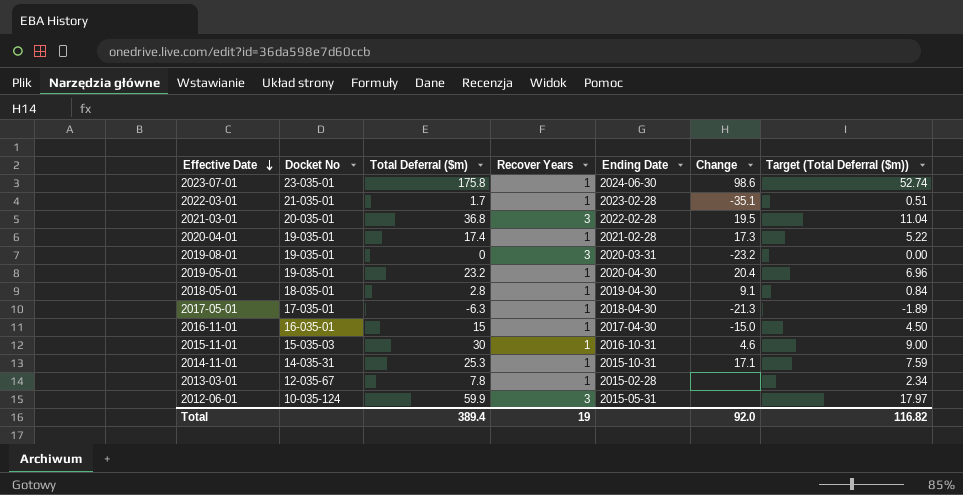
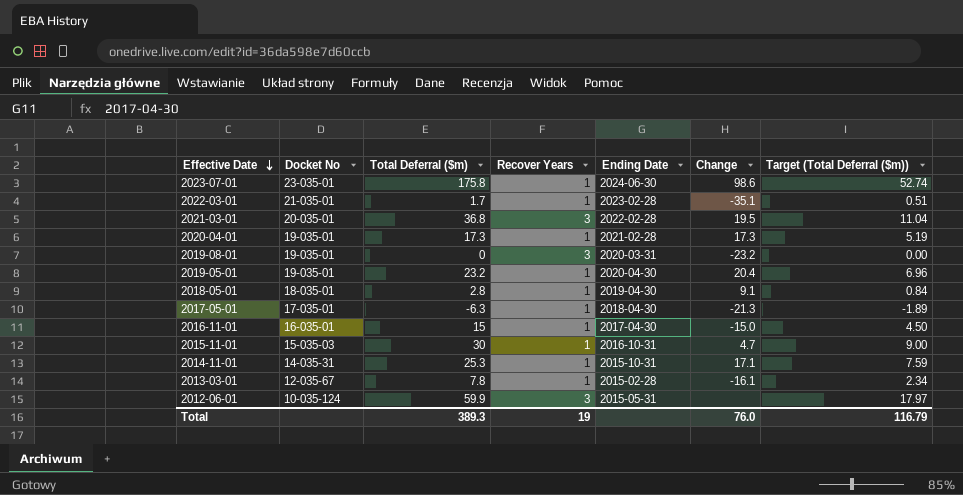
2020-04-01 | Total Deferral ($m): 17.4 -> 17.3
2020-04-01 | Target (Total Deferral ($m)): 5.22 -> 5.19
2015-11-01 | Change: 4.6 -> 4.7
2013-03-01 | Change: none -> -16.1
Total | Total Deferral ($m): 389.4 -> 389.3
Total | Change: 92.0 -> 76.0
Total | Target (Total Deferral ($m)): 116.82 -> 116.79

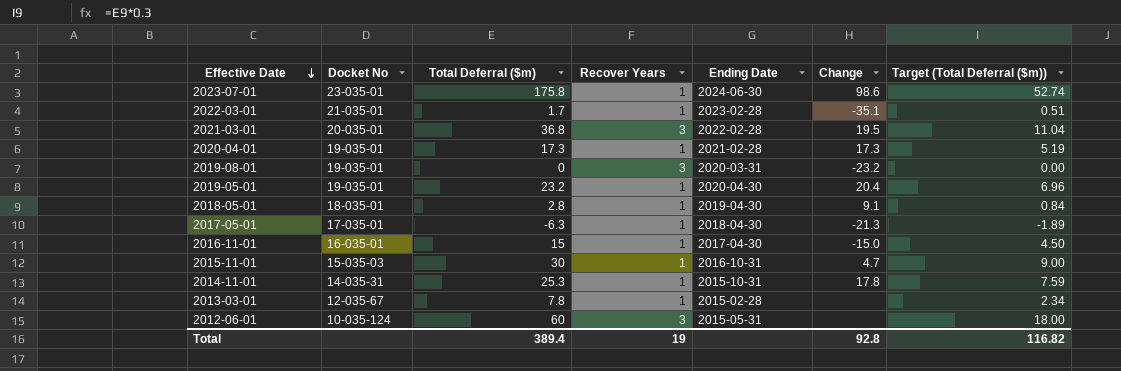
2014-11-01 | Change: 17.1 -> 17.8
2013-03-01 | Change: -16.1 -> none
2012-06-01 | Total Deferral ($m): 59.9 -> 60
2012-06-01 | Target (Total Deferral ($m)): 17.97 -> 18.00
Total | Total Deferral ($m): 389.3 -> 389.4
Total | Change: 76.0 -> 92.8
Total | Target (Total Deferral ($m)): 116.79 -> 116.82

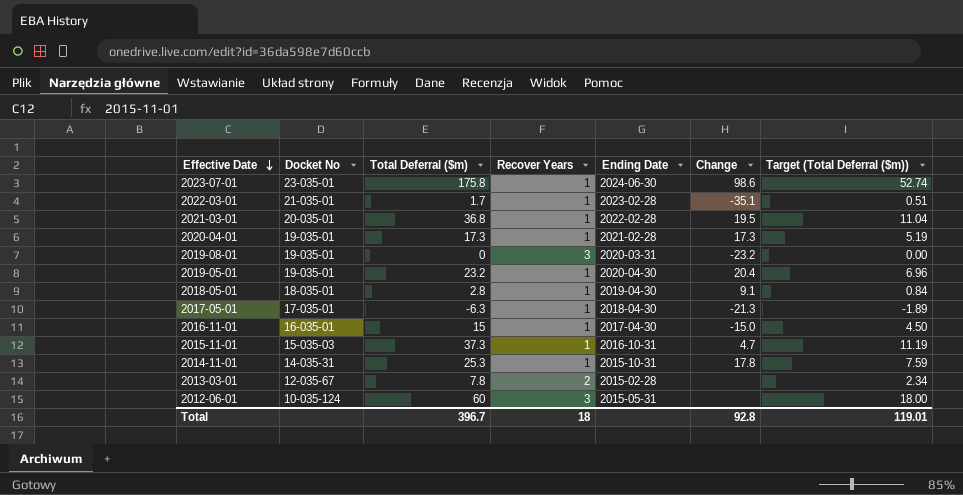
2021-03-01 | Recover Years: 3 -> 1
2015-11-01 | Total Deferral ($m): 30 -> 37.3
2015-11-01 | Target (Total Deferral ($m)): 9.00 -> 11.19
2013-03-01 | Recover Years: 1 -> 2
Total | Total Deferral ($m): 389.4 -> 396.7
Total | Recover Years: 19 -> 18
Total | Target (Total Deferral ($m)): 116.82 -> 119.01

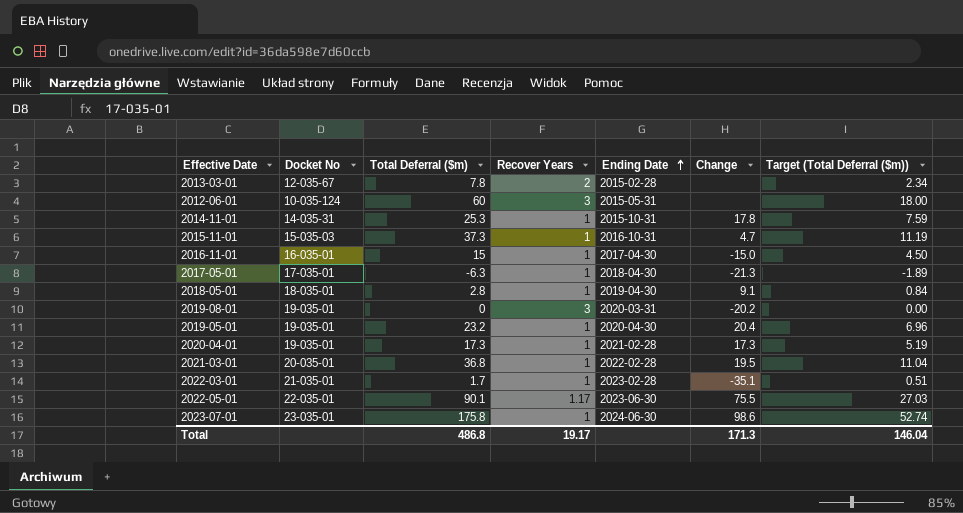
row order: Effective Date descending -> Ending Date ascending
2019-08-01 | Change: -23.2 -> -20.2
row 2022-05-01: none -> 22-035-01 | 90.1 | 1.17 | 2023-06-30 | 75.5 | 27.03
Total | Total Deferral ($m): 396.7 -> 486.8
Total | Recover Years: 18 -> 19.17
Total | Change: 92.8 -> 171.3
Total | Target (Total Deferral ($m)): 119.01 -> 146.04

